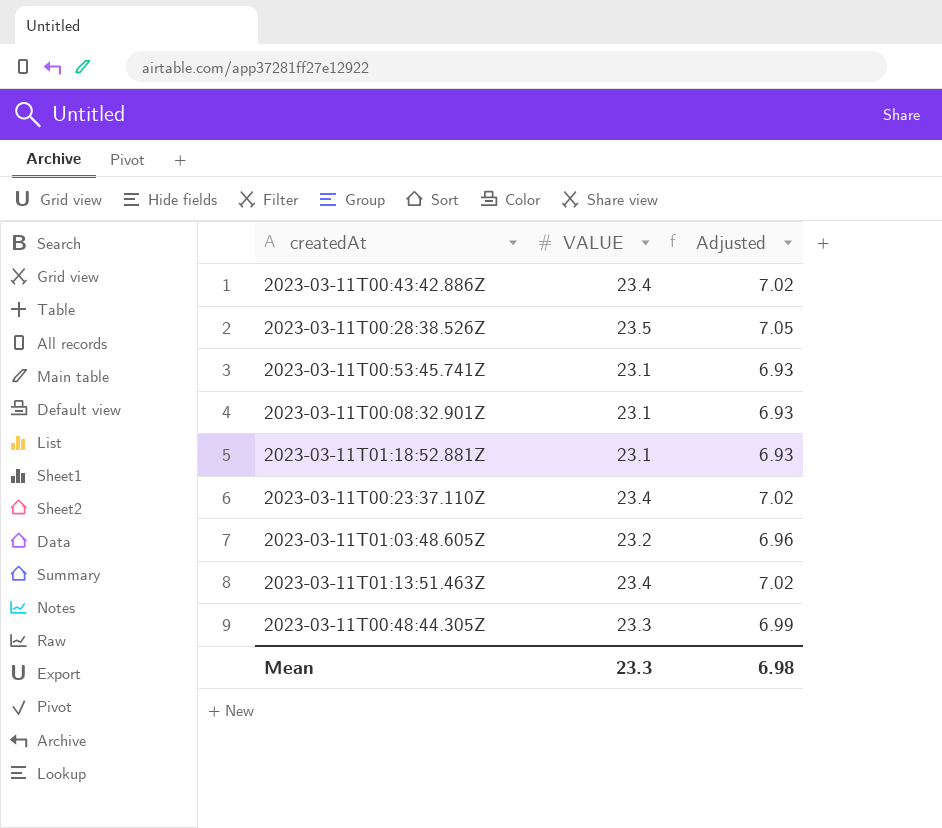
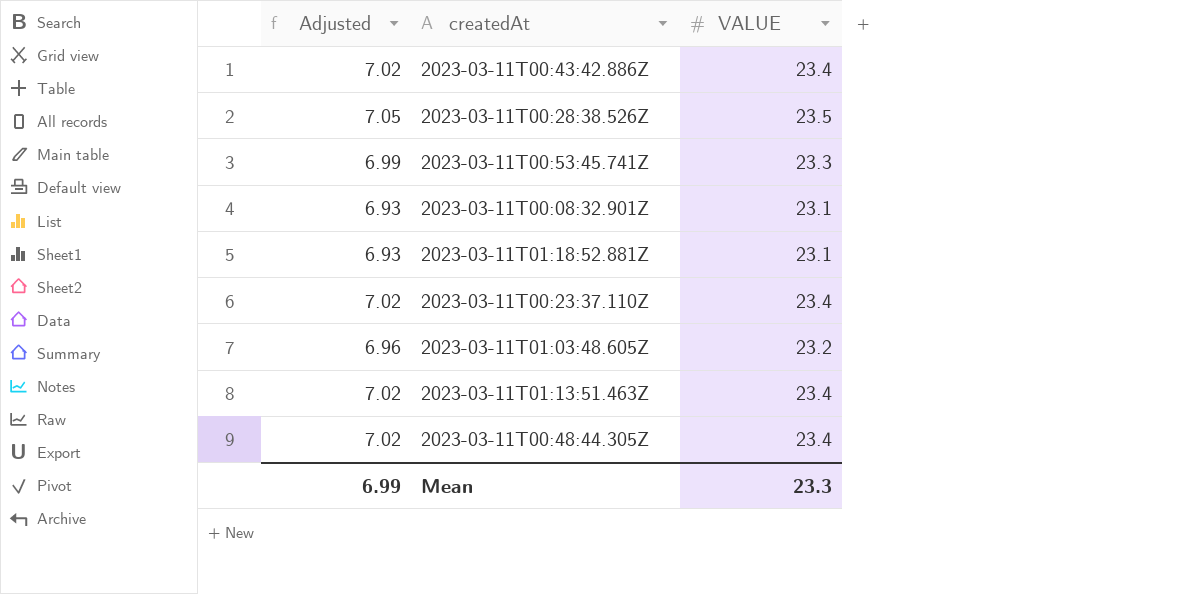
column Adjusted | position: 3 -> 1
2023-03-11T00:53:45.741Z | Adjusted: 6.93 -> 6.99
2023-03-11T00:53:45.741Z | VALUE: 23.1 -> 23.3
2023-03-11T00:48:44.305Z | Adjusted: 6.99 -> 7.02
2023-03-11T00:48:44.305Z | VALUE: 23.3 -> 23.4
Mean | Adjusted: 6.98 -> 6.99

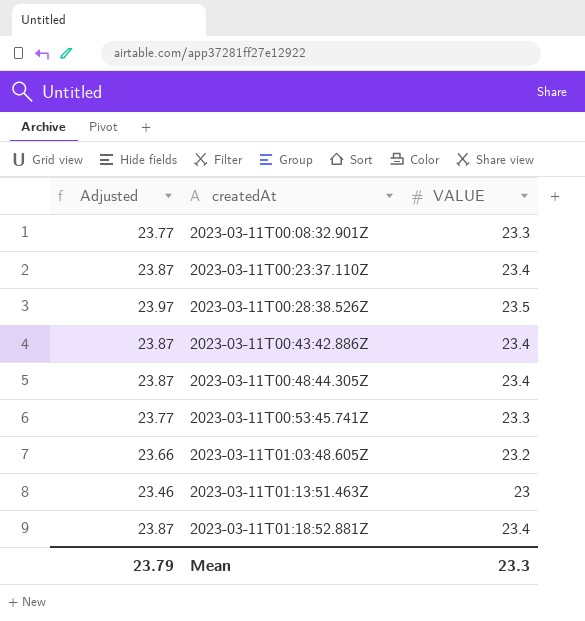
row order: none -> createdAt ascending
column Adjusted | formula: [VALUE] * 0.3 -> [VALUE] * 1.02
2023-03-11T00:08:32.901Z | VALUE: 23.1 -> 23.3
2023-03-11T01:13:51.463Z | VALUE: 23.4 -> 23
2023-03-11T01:18:52.881Z | VALUE: 23.1 -> 23.4
Mean | Adjusted: 6.99 -> 23.79

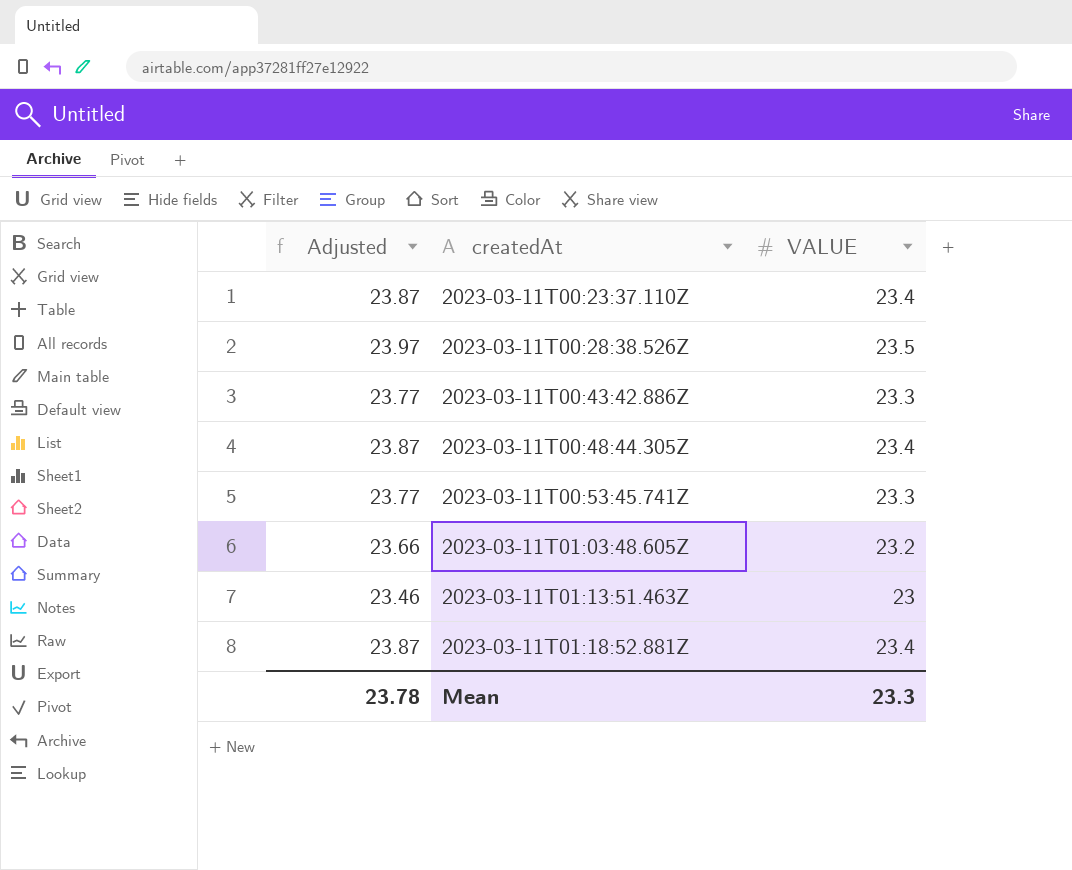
row 2023-03-11T00:08:32.901Z: 23.77 | 23.3 -> none
2023-03-11T00:43:42.886Z | Adjusted: 23.87 -> 23.77
2023-03-11T00:43:42.886Z | VALUE: 23.4 -> 23.3
Mean | Adjusted: 23.79 -> 23.78

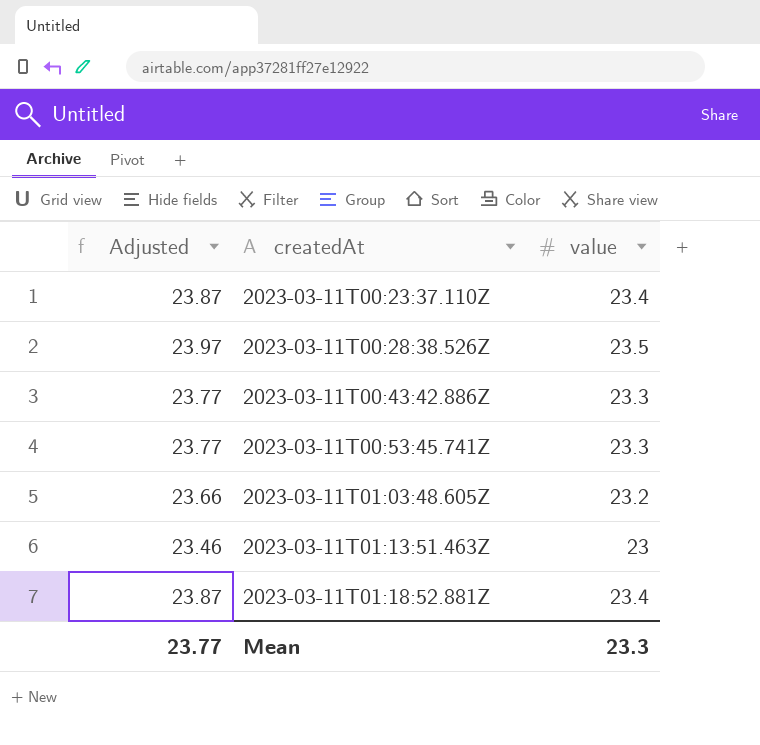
column name: VALUE -> value
row 2023-03-11T00:48:44.305Z: 23.87 | 23.4 -> none
Mean | Adjusted: 23.78 -> 23.77

